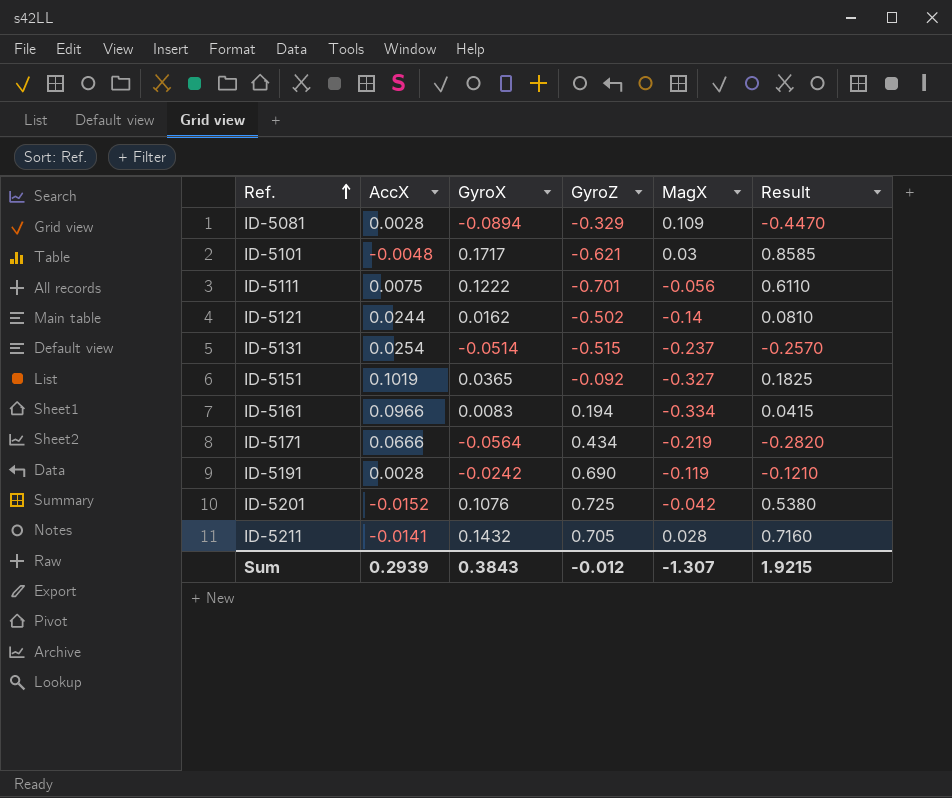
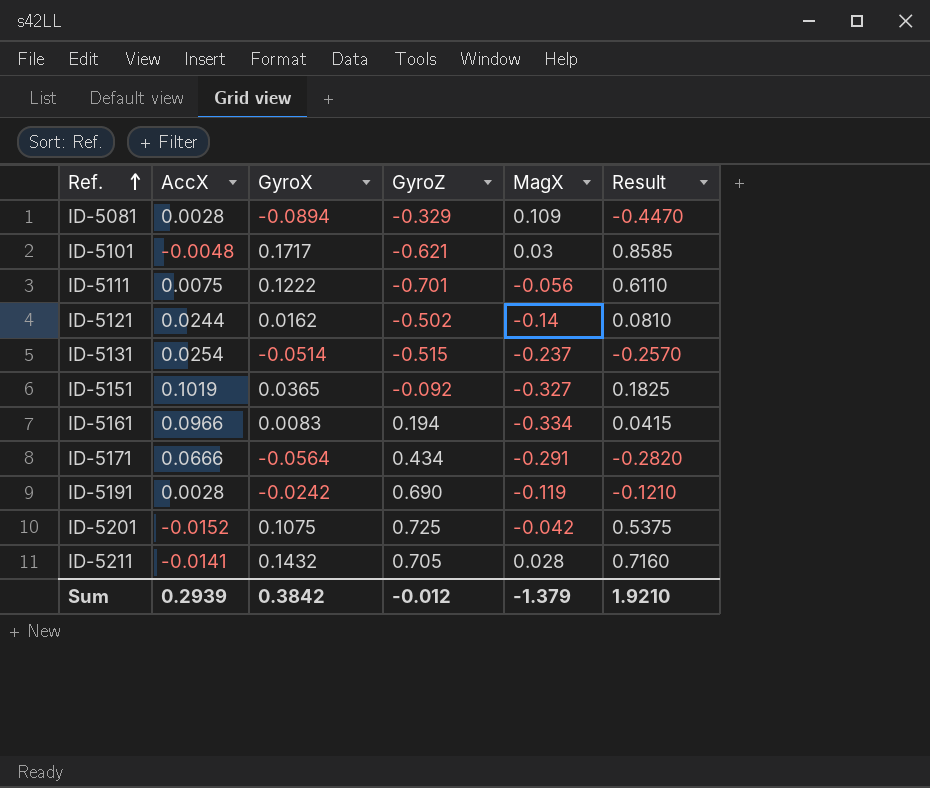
ID-5171 | MagX: -0.219 -> -0.291
ID-5201 | GyroX: 0.1076 -> 0.1075
ID-5201 | Result: 0.5380 -> 0.5375
Sum | GyroX: 0.3843 -> 0.3842
Sum | MagX: -1.307 -> -1.379
Sum | Result: 1.9215 -> 1.9210

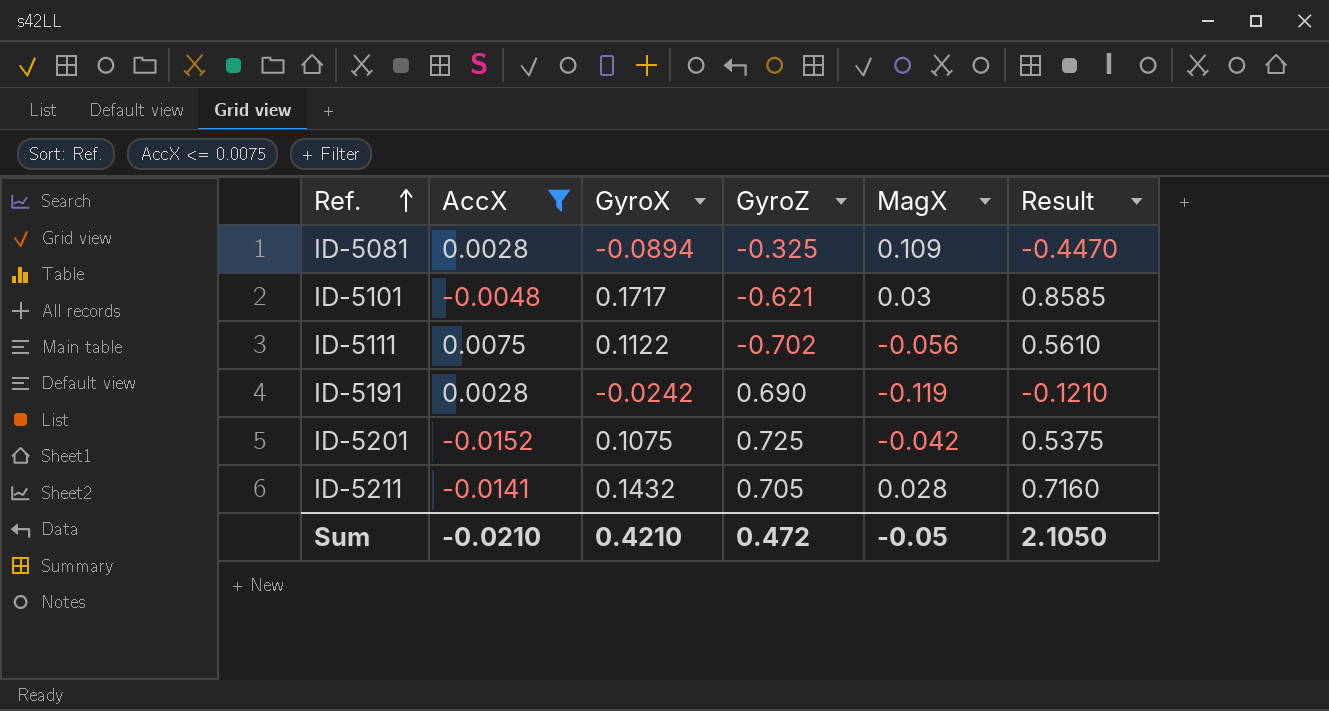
filter: none -> AccX <= 0.0075
ID-5081 | GyroZ: -0.329 -> -0.325
ID-5111 | GyroX: 0.1222 -> 0.1122
ID-5111 | GyroZ: -0.701 -> -0.702
ID-5111 | Result: 0.6110 -> 0.5610
Sum | AccX: 0.2939 -> -0.0210
Sum | GyroX: 0.3842 -> 0.4210
Sum | GyroZ: -0.012 -> 0.472
Sum | MagX: -1.379 -> -0.05
Sum | Result: 1.9210 -> 2.1050

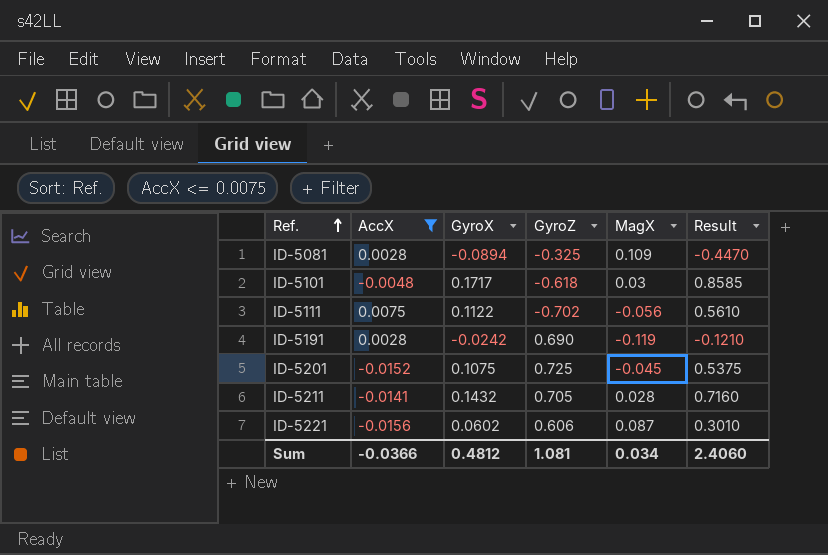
ID-5101 | GyroZ: -0.621 -> -0.618
ID-5201 | MagX: -0.042 -> -0.045
row ID-5221: none -> -0.0156 | 0.0602 | 0.606 | 0.087 | 0.3010
Sum | AccX: -0.0210 -> -0.0366
Sum | GyroX: 0.4210 -> 0.4812
Sum | GyroZ: 0.472 -> 1.081
Sum | MagX: -0.05 -> 0.034
Sum | Result: 2.1050 -> 2.4060

